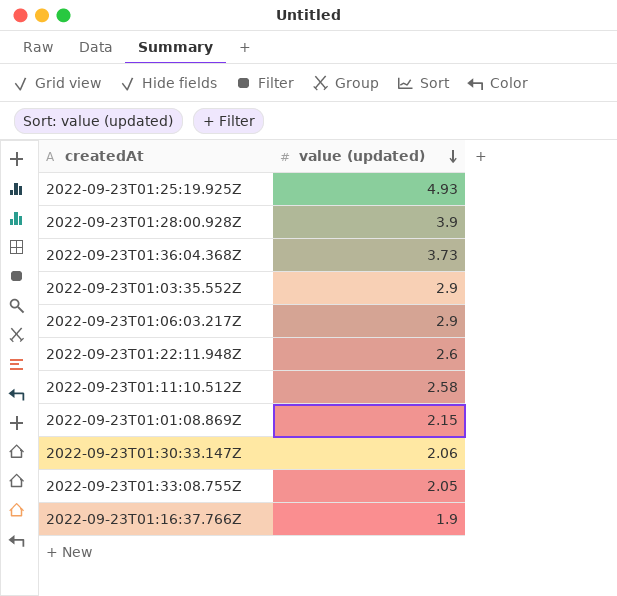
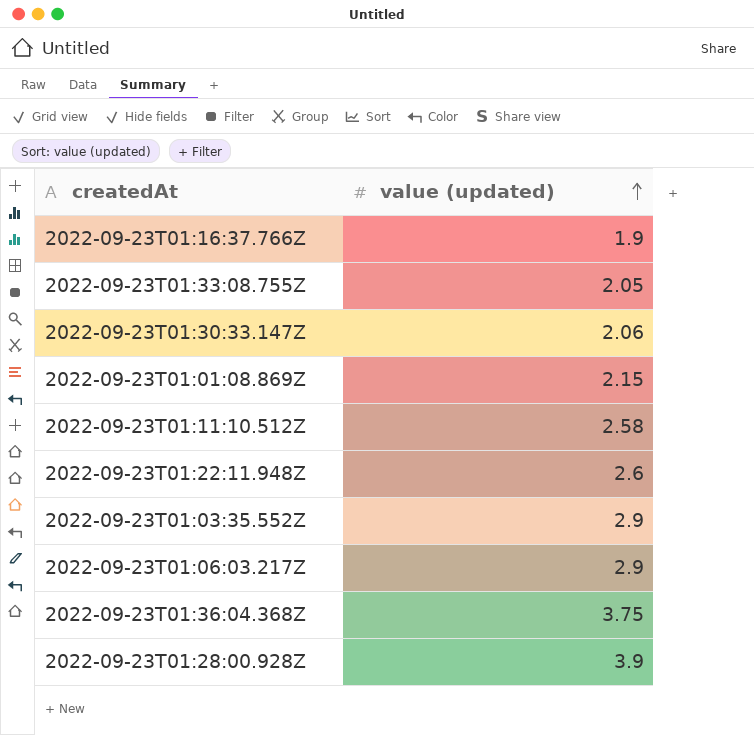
row order: value (updated) descending -> value (updated) ascending
row 2022-09-23T01:25:19.925Z: 4.93 -> none
2022-09-23T01:36:04.368Z | value (updated): 3.73 -> 3.75

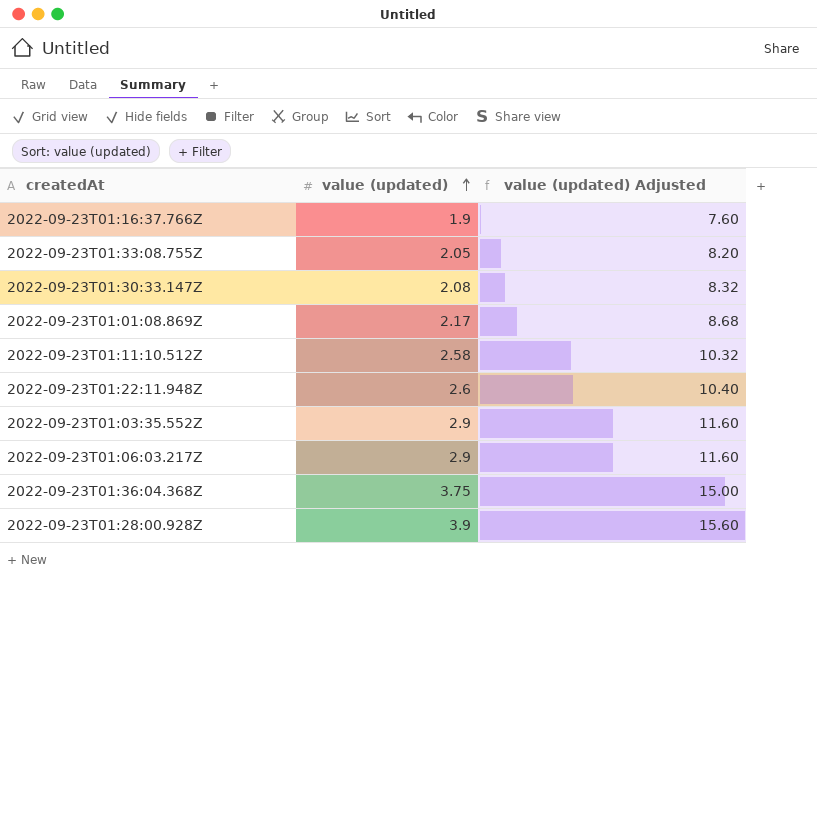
column value (updated) Adjusted | formula: none -> [value (updated)] * 4
2022-09-23T01:30:33.147Z | value (updated): 2.06 -> 2.08
2022-09-23T01:01:08.869Z | value (updated): 2.15 -> 2.17

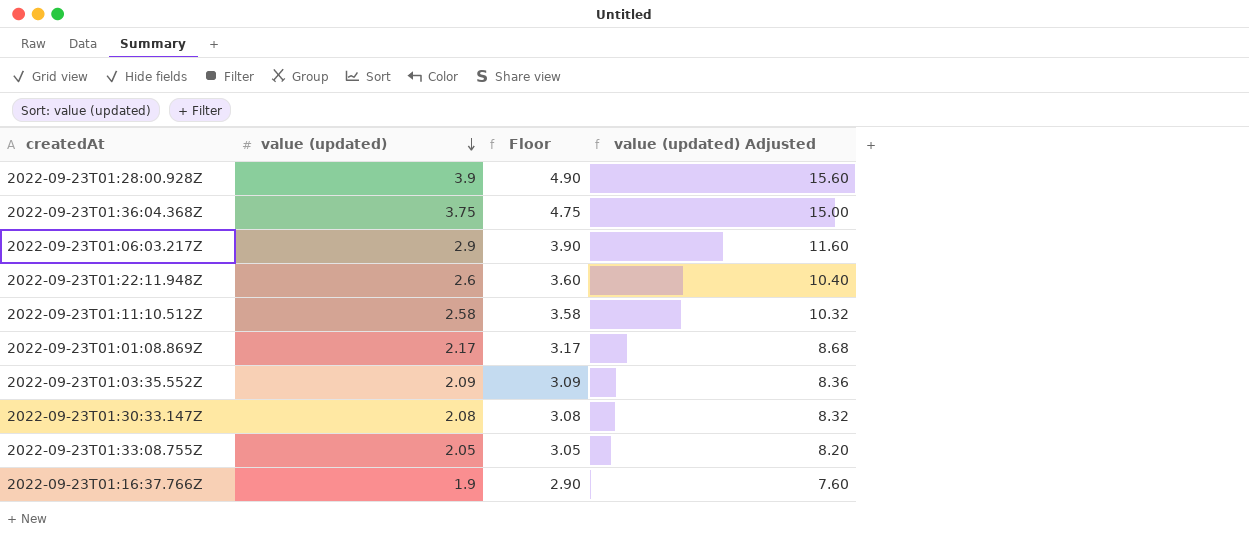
row order: value (updated) ascending -> value (updated) descending
column Floor | formula: none -> [value (updated)] + 1
2022-09-23T01:03:35.552Z | value (updated): 2.9 -> 2.09
2022-09-23T01:03:35.552Z | value (updated) Adjusted: 11.60 -> 8.36

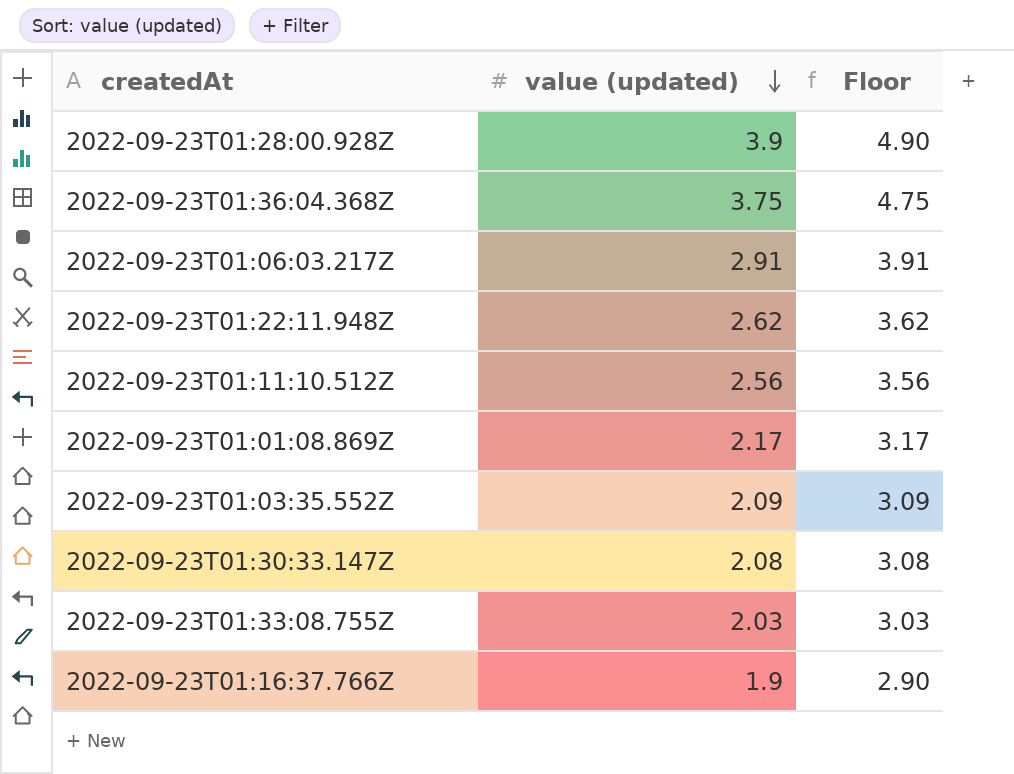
column value (updated) Adjusted | formula: [value (updated)] * 4 -> none
2022-09-23T01:06:03.217Z | value (updated): 2.9 -> 2.91
2022-09-23T01:06:03.217Z | Floor: 3.90 -> 3.91
2022-09-23T01:22:11.948Z | value (updated): 2.6 -> 2.62
2022-09-23T01:22:11.948Z | Floor: 3.60 -> 3.62
2022-09-23T01:11:10.512Z | value (updated): 2.58 -> 2.56
2022-09-23T01:11:10.512Z | Floor: 3.58 -> 3.56
2022-09-23T01:33:08.755Z | value (updated): 2.05 -> 2.03
2022-09-23T01:33:08.755Z | Floor: 3.05 -> 3.03

